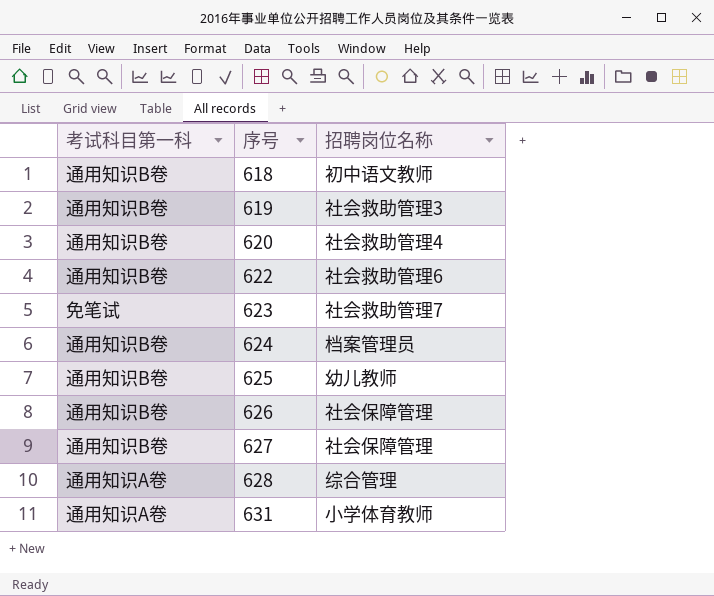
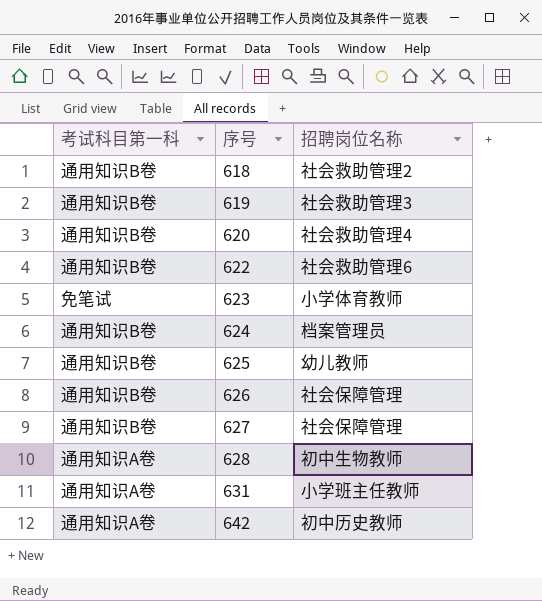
618 | 招聘岗位名称: 初中语文教师 -> 社会救助管理2
623 | 招聘岗位名称: 社会救助管理7 -> 小学体育教师
628 | 招聘岗位名称: 综合管理 -> 初中生物教师
631 | 招聘岗位名称: 小学体育教师 -> 小学班主任教师
row 642: none -> 通用知识A卷 | 初中历史教师

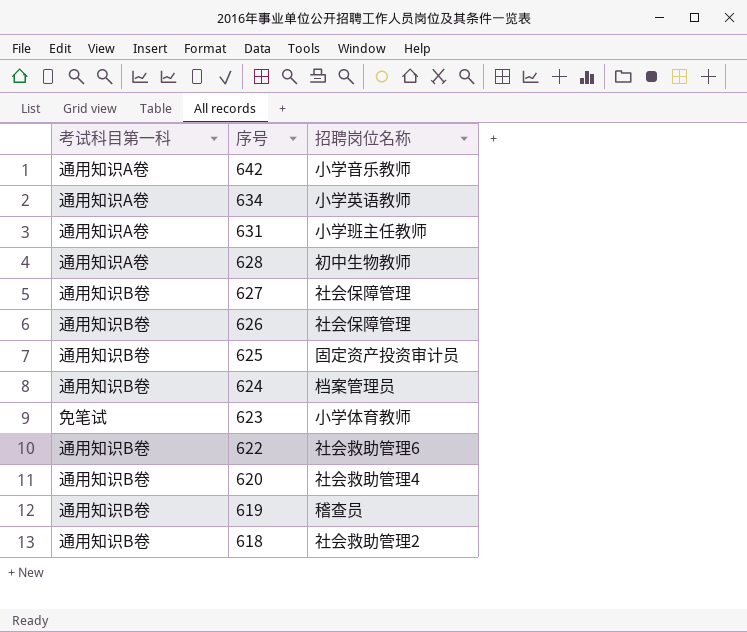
row order: 序号 ascending -> 序号 descending
642 | 招聘岗位名称: 初中历史教师 -> 小学音乐教师
row 634: none -> 通用知识A卷 | 小学英语教师
625 | 招聘岗位名称: 幼儿教师 -> 固定资产投资审计员
619 | 招聘岗位名称: 社会救助管理3 -> 稽查员

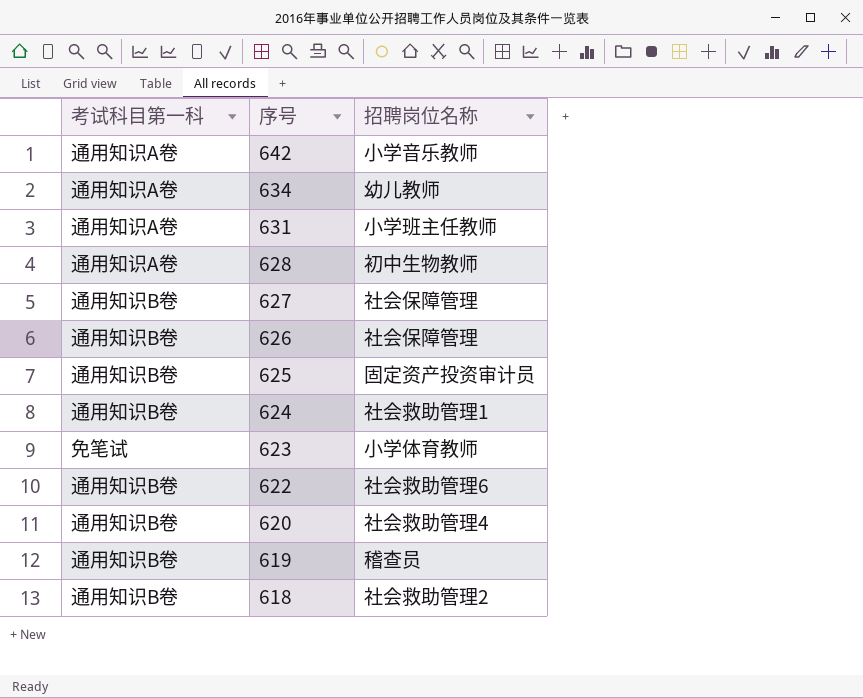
634 | 招聘岗位名称: 小学英语教师 -> 幼儿教师
624 | 招聘岗位名称: 档案管理员 -> 社会救助管理1

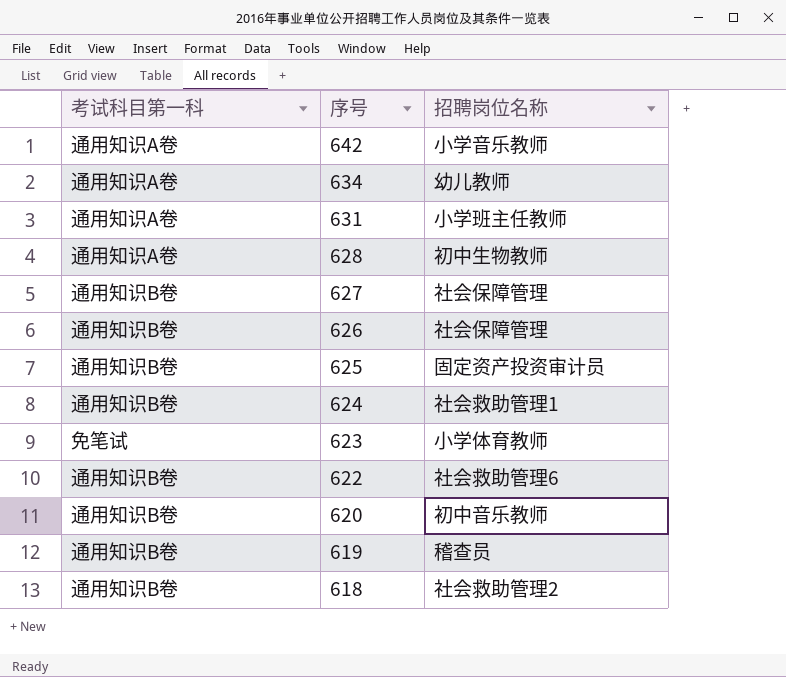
620 | 招聘岗位名称: 社会救助管理4 -> 初中音乐教师

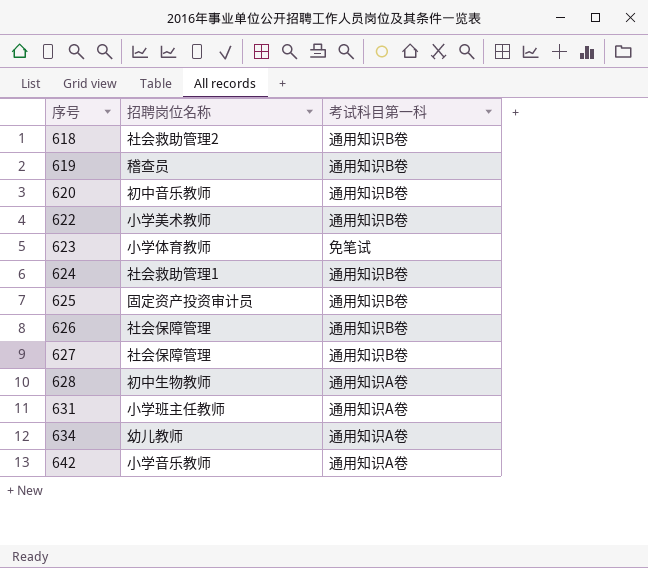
row order: 序号 descending -> 序号 ascending
column 考试科目第一科 | position: 1 -> 3
622 | 招聘岗位名称: 社会救助管理6 -> 小学美术教师

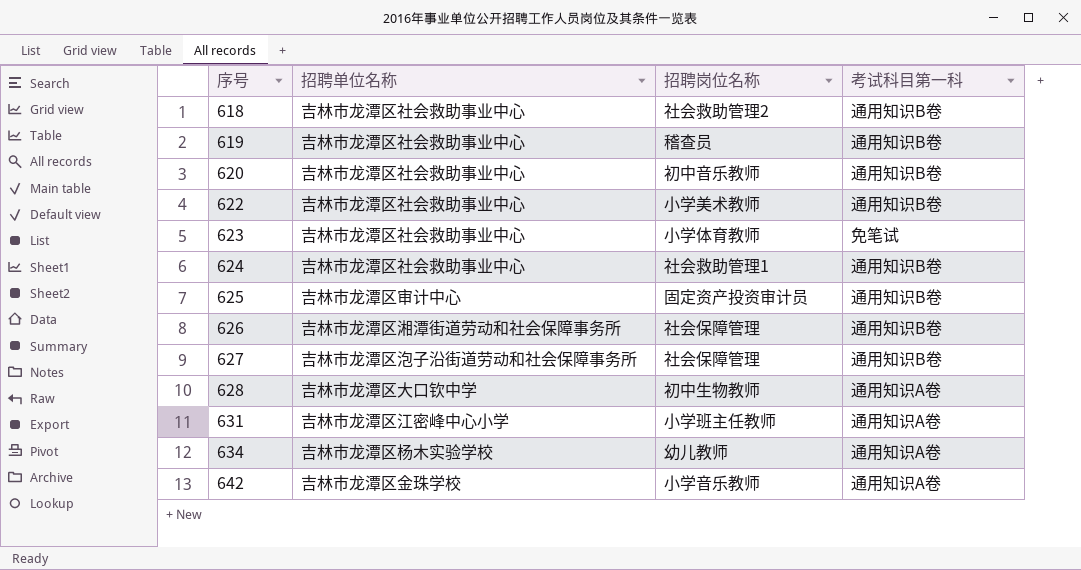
column 招聘单位名称 | position: none -> 2

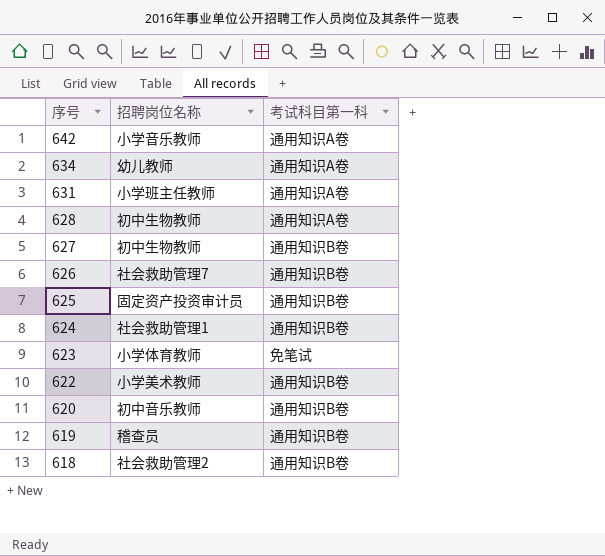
row order: 序号 ascending -> 序号 descending
column 招聘单位名称 | position: 2 -> none
627 | 招聘岗位名称: 社会保障管理 -> 初中生物教师
626 | 招聘岗位名称: 社会保障管理 -> 社会救助管理7

